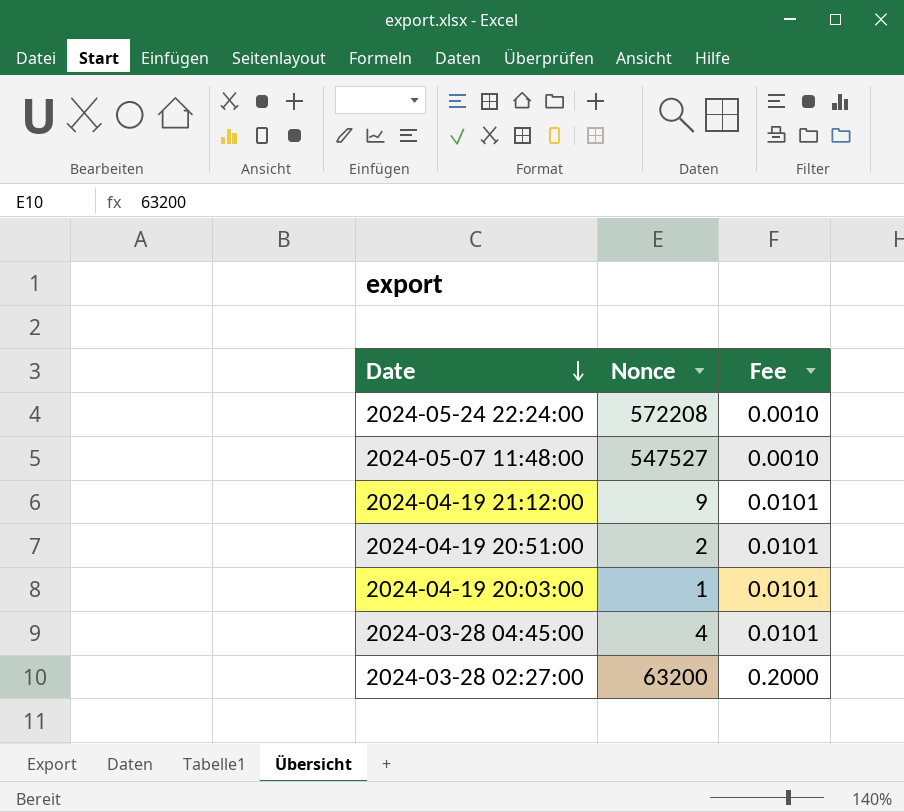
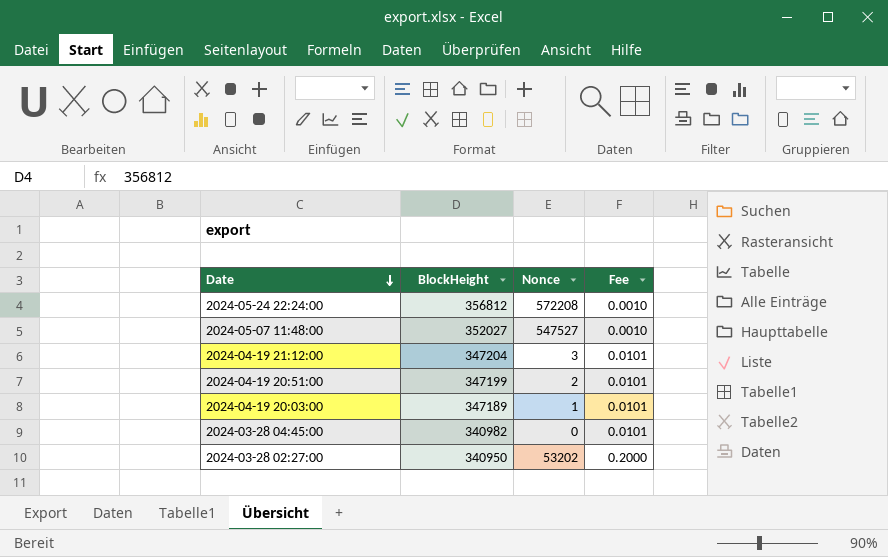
column BlockHeight | position: none -> 2
2024-04-19 21:12:00 | Nonce: 9 -> 3
2024-03-28 04:45:00 | Nonce: 4 -> 0
2024-03-28 02:27:00 | Nonce: 63200 -> 53202

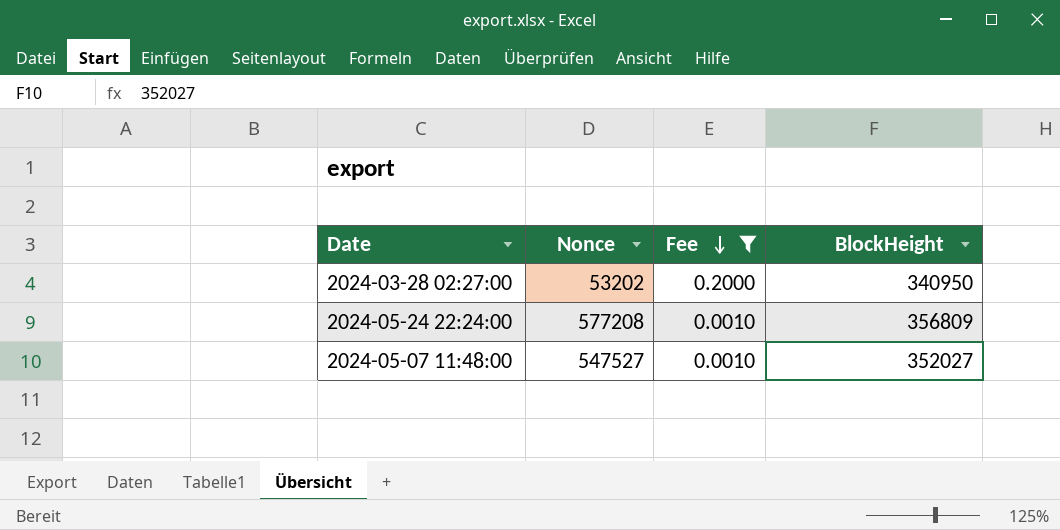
filter: none -> Fee != 0.0101
row order: Date descending -> Fee descending
column BlockHeight | position: 2 -> 4
2024-05-24 22:24:00 | Nonce: 572208 -> 577208
2024-05-24 22:24:00 | BlockHeight: 356812 -> 356809

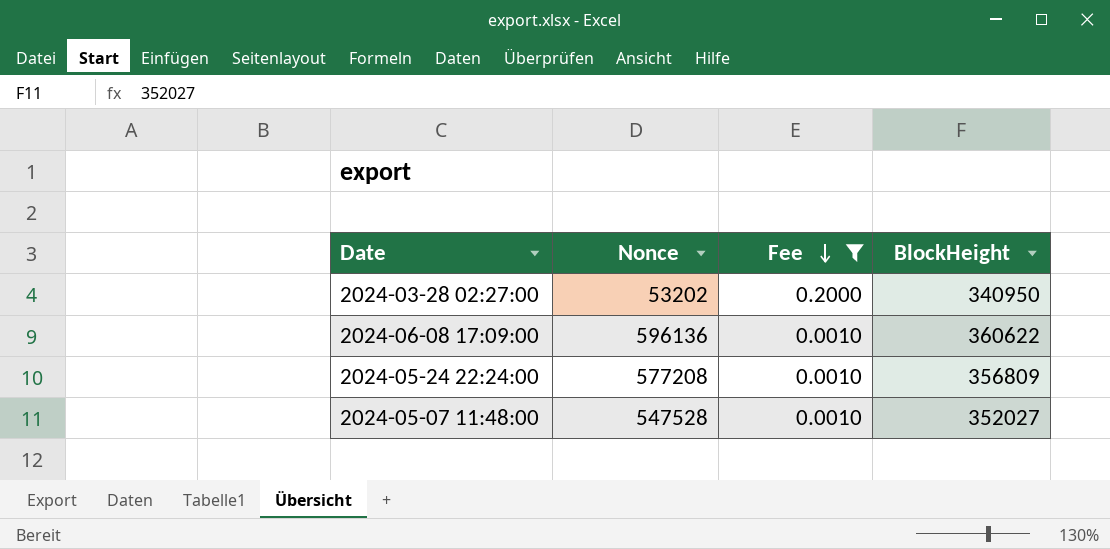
row 2024-06-08 17:09:00: none -> 596136 | 0.0010 | 360622
2024-05-07 11:48:00 | Nonce: 547527 -> 547528

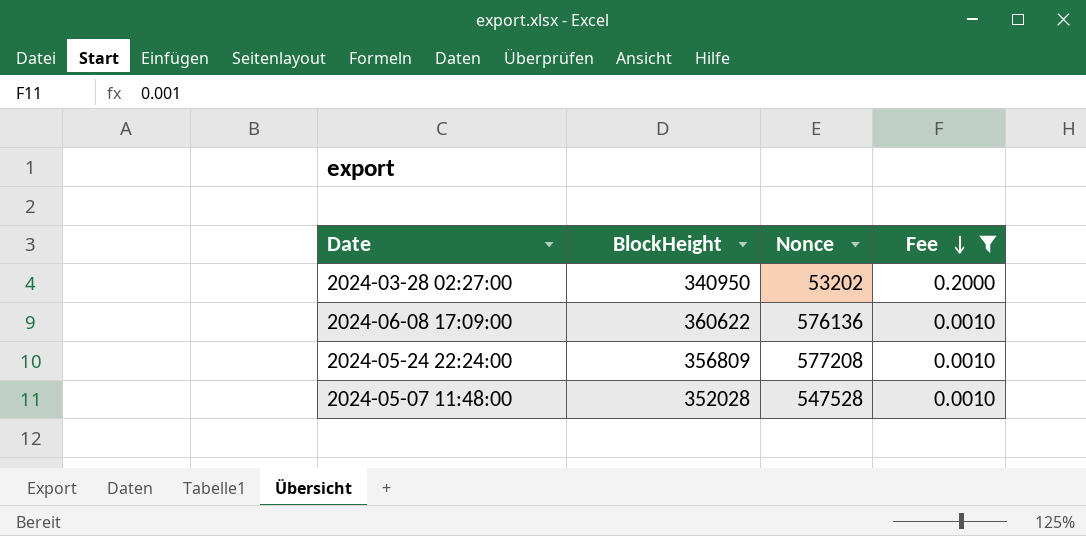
column BlockHeight | position: 4 -> 2
2024-06-08 17:09:00 | Nonce: 596136 -> 576136
2024-05-07 11:48:00 | BlockHeight: 352027 -> 352028

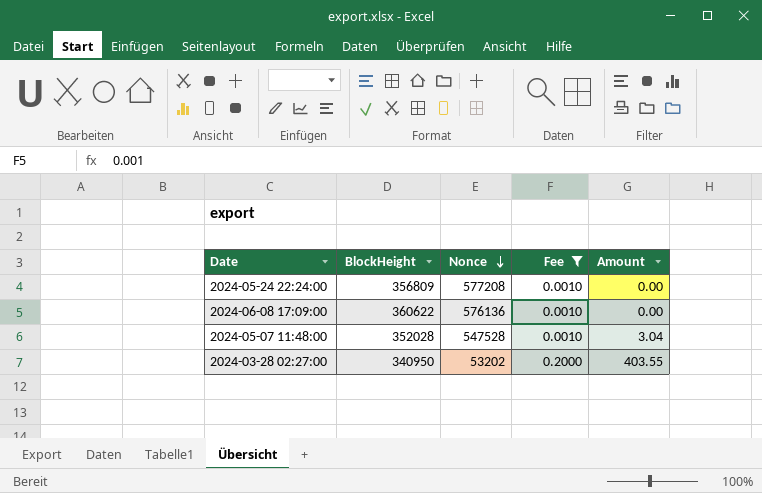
row order: Fee descending -> Nonce descending
column Amount | position: none -> 5

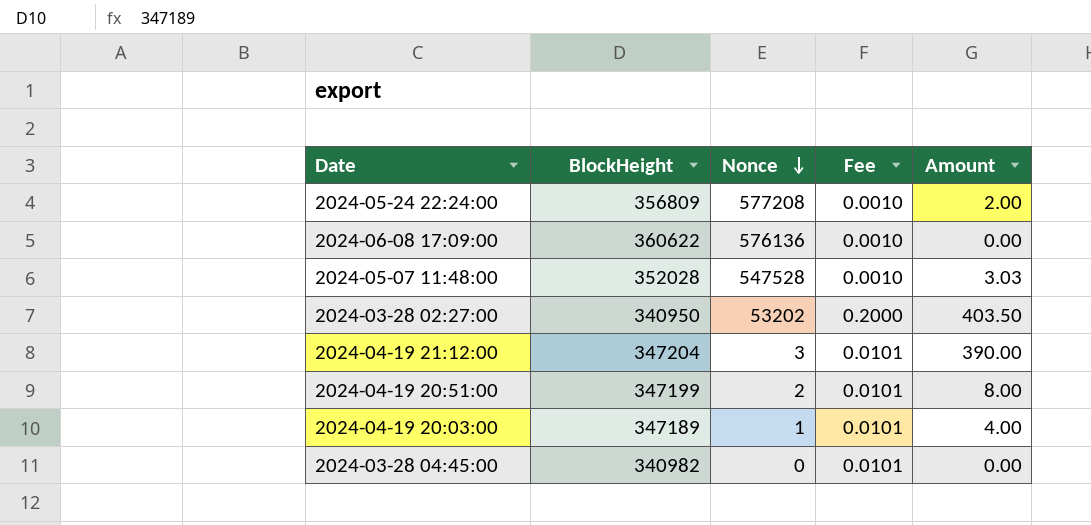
filter: Fee != 0.0101 -> none
2024-05-24 22:24:00 | Amount: 0.00 -> 2.00
2024-05-07 11:48:00 | Amount: 3.04 -> 3.03
2024-03-28 02:27:00 | Amount: 403.55 -> 403.50

